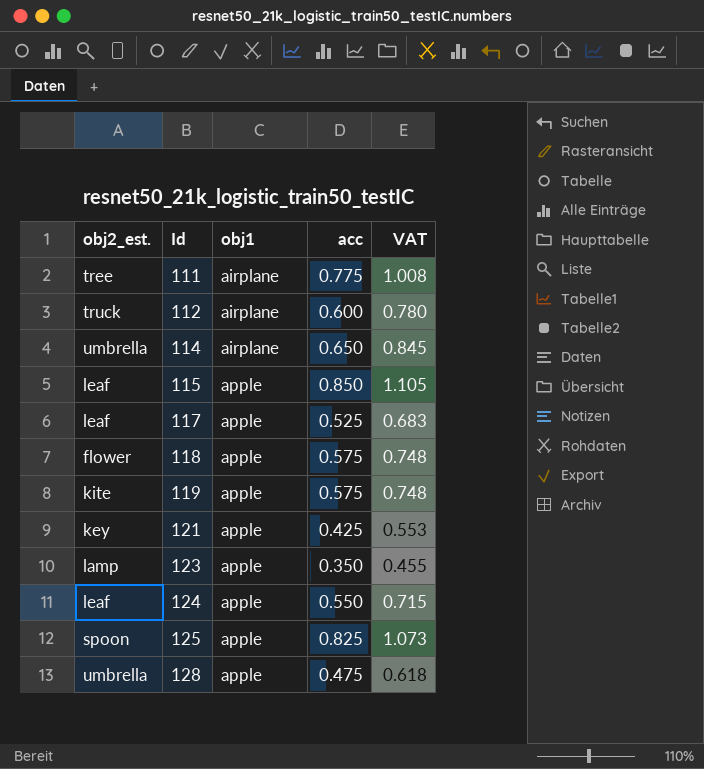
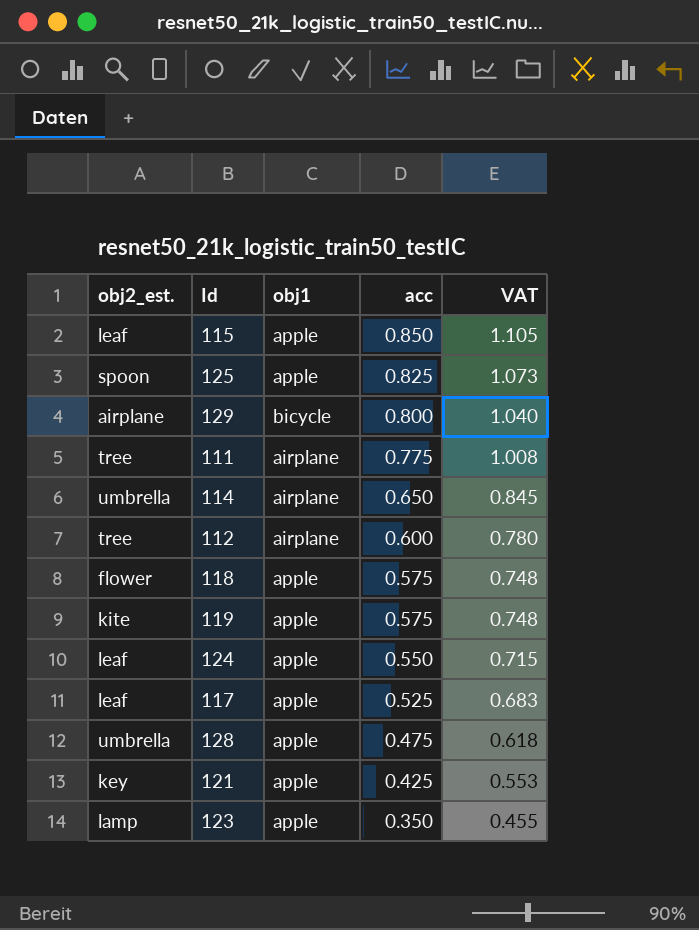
row order: Id ascending -> acc descending
row 129: none -> airplane | bicycle | 0.800 | 1.040
112 | obj2_est.: truck -> tree

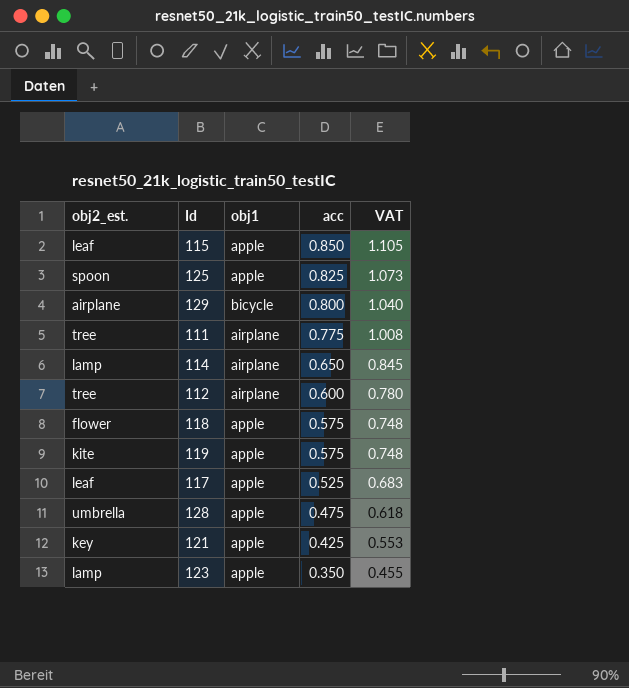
row 124: leaf | apple | 0.550 | 0.715 -> none
114 | obj2_est.: umbrella -> lamp

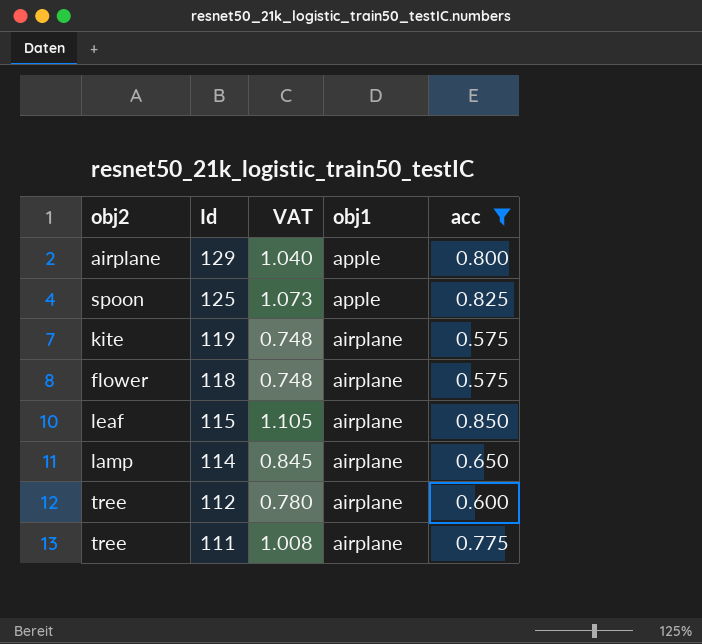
filter: none -> acc >= 0.575
row order: acc descending -> Id descending
column name: obj2_est. -> obj2
column VAT | position: 5 -> 3
129 | obj1: bicycle -> apple
119 | obj1: apple -> airplane
118 | obj1: apple -> airplane
115 | obj1: apple -> airplane

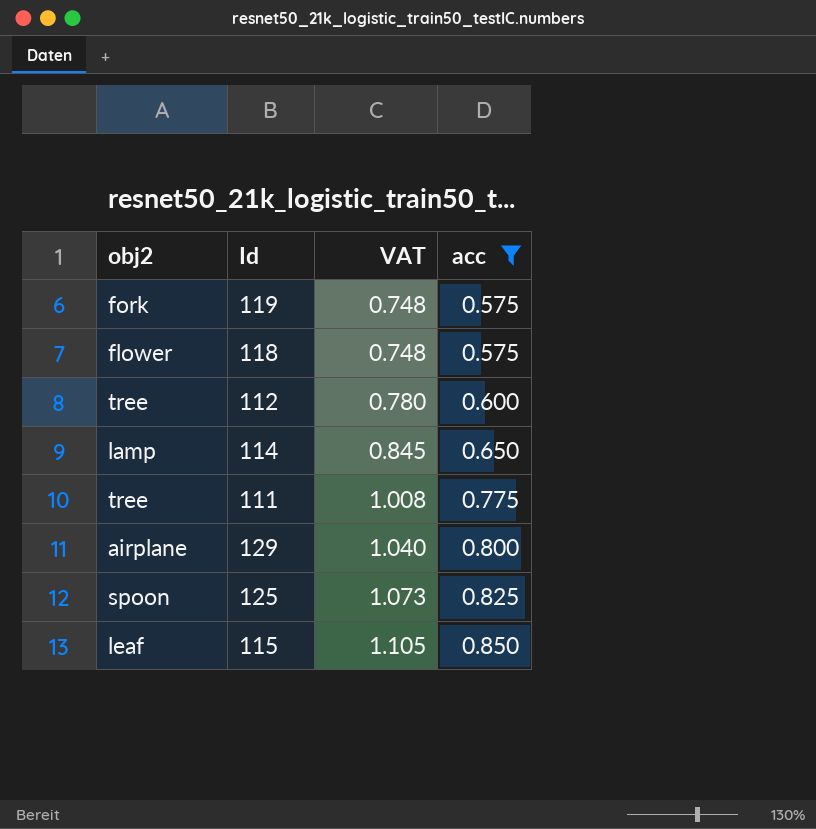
row order: Id descending -> VAT ascending
column obj1 | position: 4 -> none
119 | obj2: kite -> fork

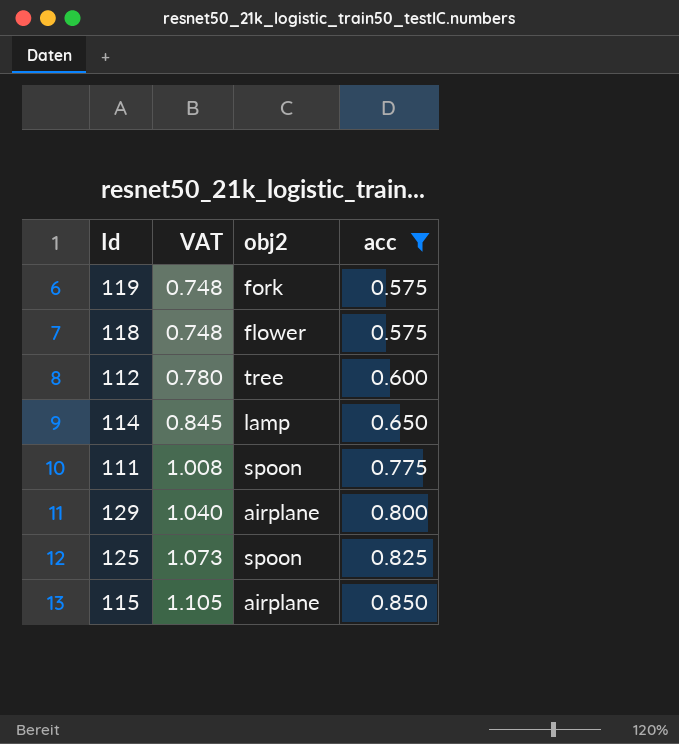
column obj2 | position: 1 -> 3
111 | obj2: tree -> spoon
115 | obj2: leaf -> airplane

